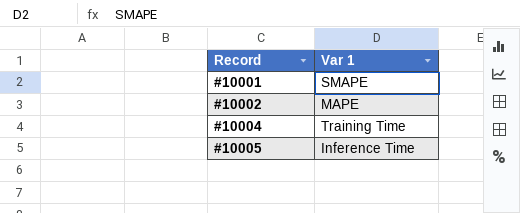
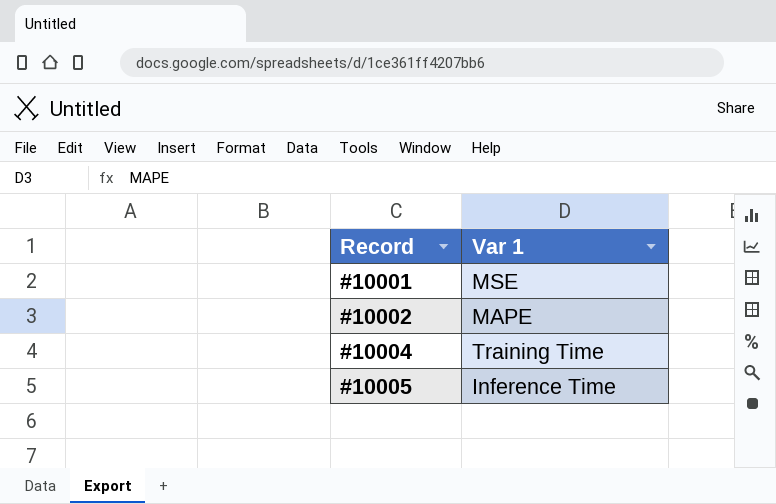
#10001 | Var 1: SMAPE -> MSE

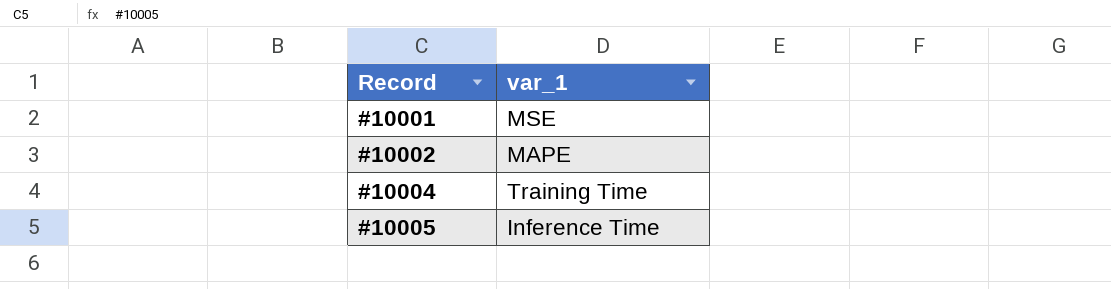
column name: Var 1 -> var_1

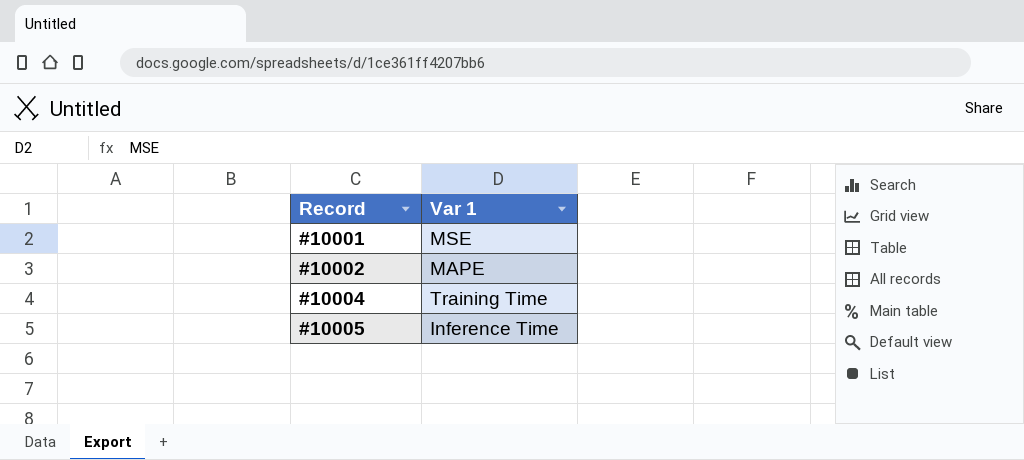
column name: var_1 -> Var 1

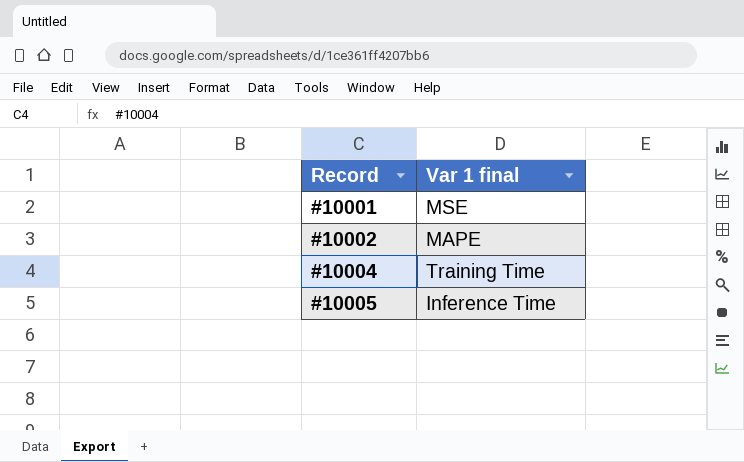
column name: Var 1 -> Var 1 final

